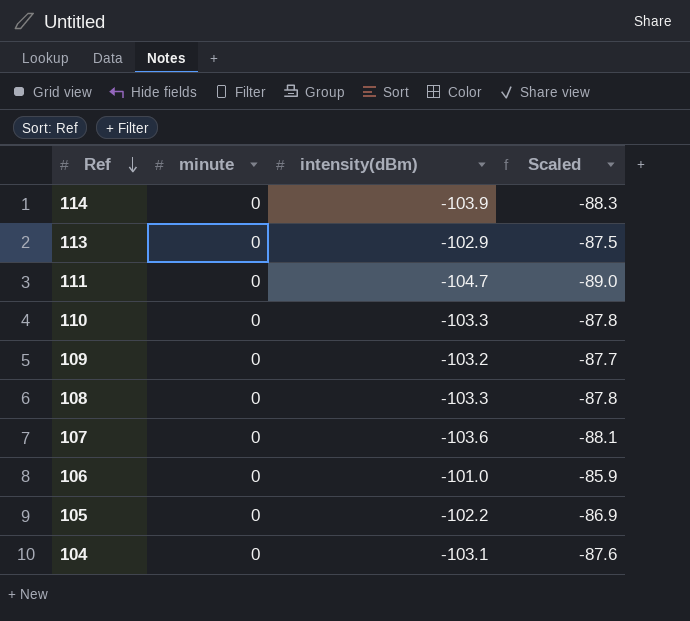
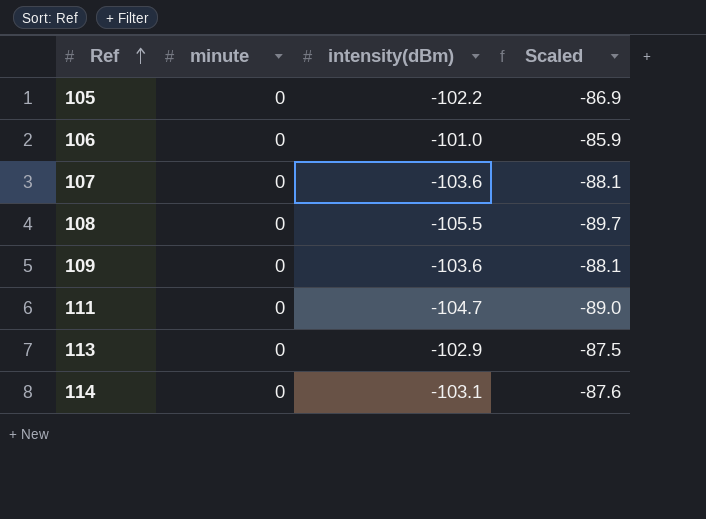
row order: Ref descending -> Ref ascending
row 110: 0 | -103.3 | -87.8 -> none
row 104: 0 | -103.1 | -87.6 -> none
108 | intensity(dBm): -103.3 -> -105.5
108 | Scaled: -87.8 -> -89.7
109 | intensity(dBm): -103.2 -> -103.6
109 | Scaled: -87.7 -> -88.1
114 | intensity(dBm): -103.9 -> -103.1
114 | Scaled: -88.3 -> -87.6

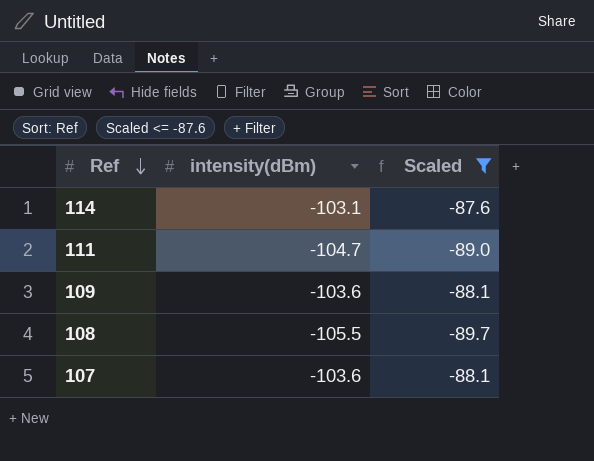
filter: none -> Scaled <= -87.6
row order: Ref ascending -> Ref descending
column minute | position: 2 -> none

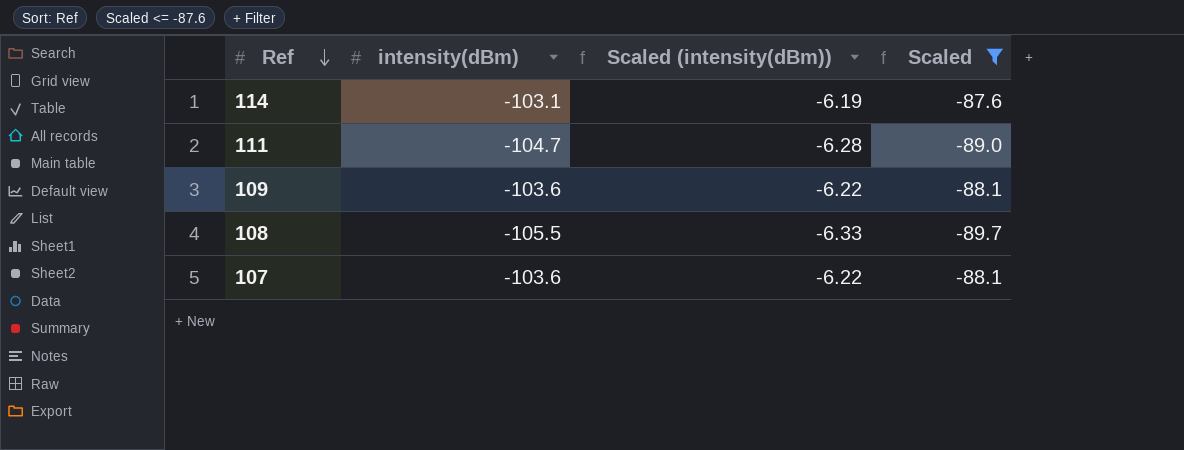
column Scaled (intensity(dBm)) | formula: none -> [intensity(dBm)] * 0.06

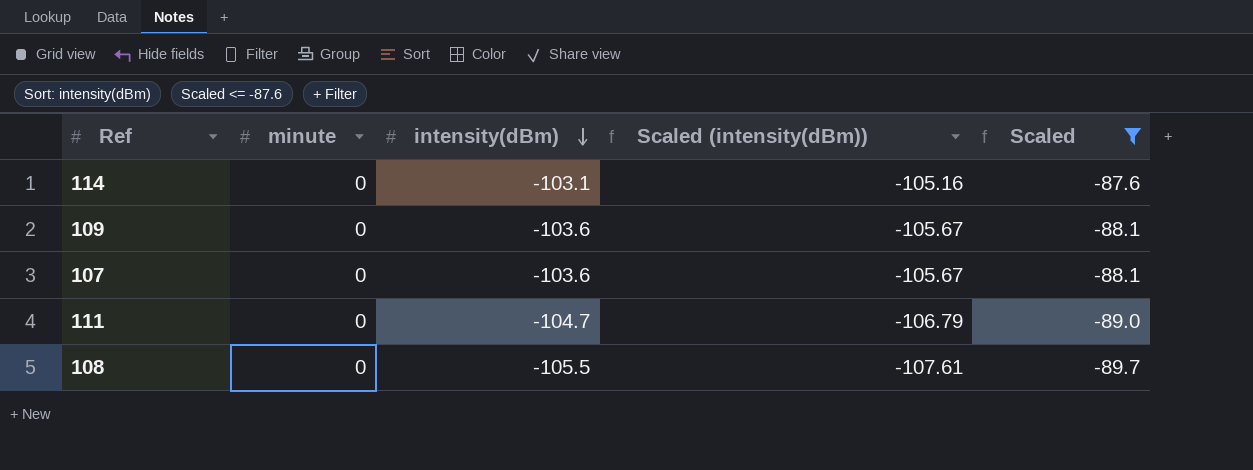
row order: Ref descending -> intensity(dBm) descending
column minute | position: none -> 2
column Scaled (intensity(dBm)) | formula: [intensity(dBm)] * 0.06 -> [intensity(dBm)] * 1.02

